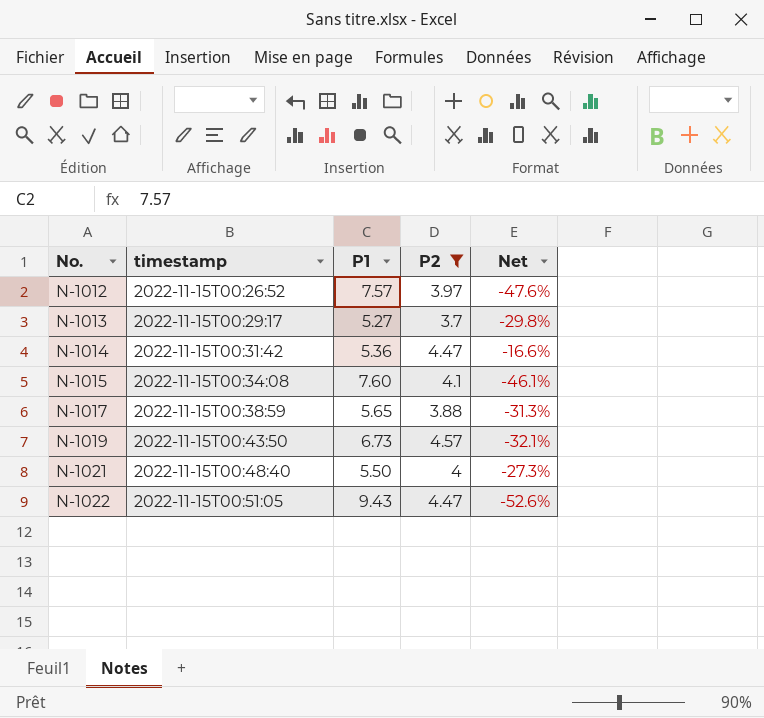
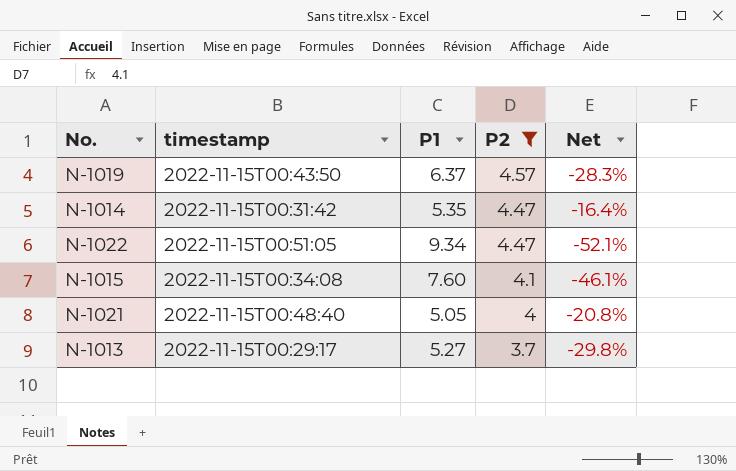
row order: No. ascending -> P2 descending
row N-1012: 2022-11-15T00:26:52 | 7.57 | 3.97 | -47.6% -> none
row N-1017: 2022-11-15T00:38:59 | 5.65 | 3.88 | -31.3% -> none
N-1019 | P1: 6.73 -> 6.37
N-1019 | Net: -32.1% -> -28.3%
N-1014 | P1: 5.36 -> 5.35
N-1014 | Net: -16.6% -> -16.4%
N-1022 | P1: 9.43 -> 9.34
N-1022 | Net: -52.6% -> -52.1%
N-1021 | P1: 5.50 -> 5.05
N-1021 | Net: -27.3% -> -20.8%

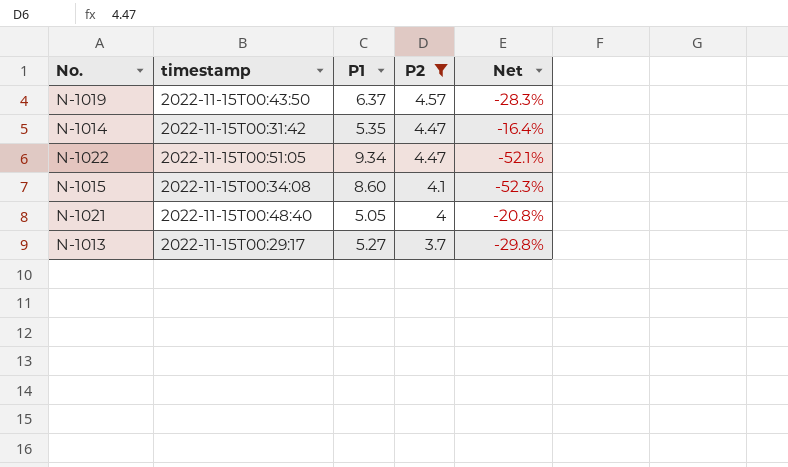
N-1015 | P1: 7.60 -> 8.60
N-1015 | Net: -46.1% -> -52.3%

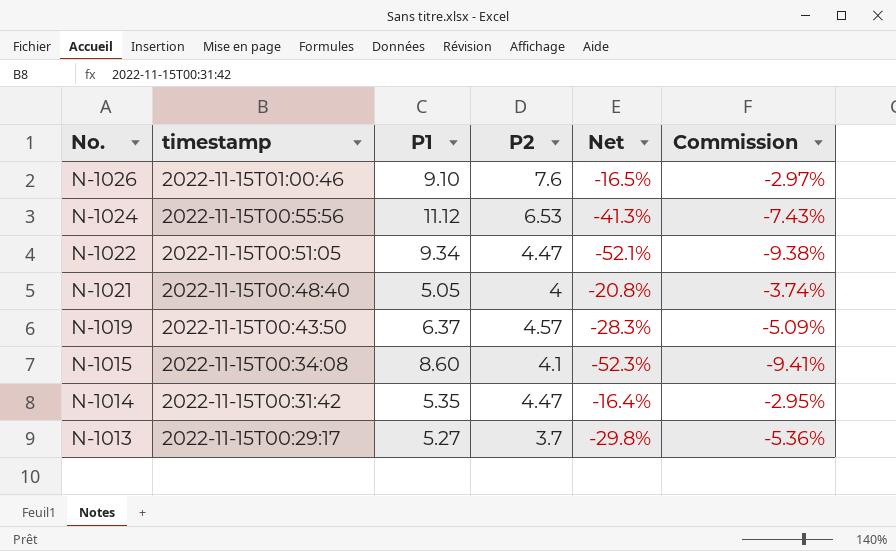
filter: P2 <= 4.57 -> none
row order: P2 descending -> No. descending
column Commission | formula: none -> [Net] * 0.18

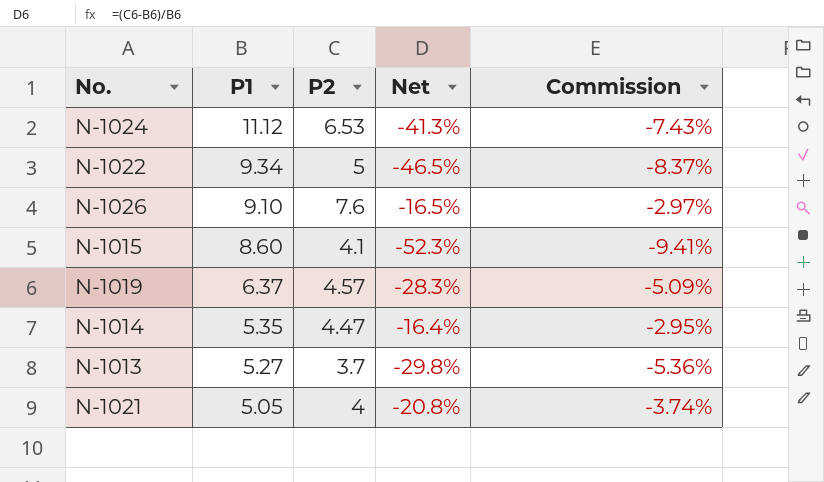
row order: No. descending -> P1 descending
column timestamp | position: 2 -> none
N-1022 | P2: 4.47 -> 5
N-1022 | Net: -52.1% -> -46.5%
N-1022 | Commission: -9.38% -> -8.37%

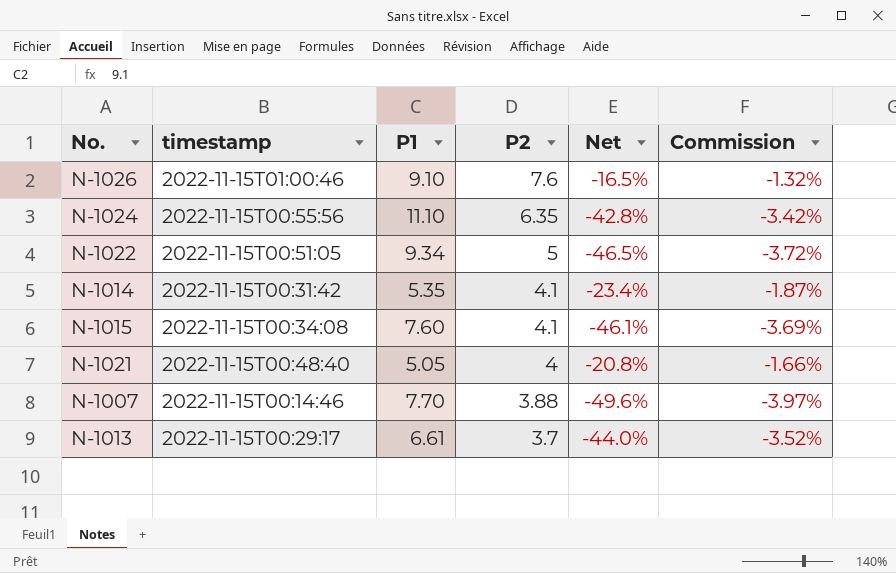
row order: P1 descending -> P2 descending
column timestamp | position: none -> 2
column Commission | formula: [Net] * 0.18 -> [Net] * 0.08
row N-1019: 6.37 | 4.57 | -28.3% | -5.09% -> none
N-1024 | P1: 11.12 -> 11.10
N-1024 | P2: 6.53 -> 6.35
N-1024 | Net: -41.3% -> -42.8%
N-1014 | P2: 4.47 -> 4.1
N-1014 | Net: -16.4% -> -23.4%
N-1015 | P1: 8.60 -> 7.60
N-1015 | Net: -52.3% -> -46.1%
row N-1007: none -> 2022-11-15T00:14:46 | 7.70 | 3.88 | -49.6% | -3.97%
N-1013 | P1: 5.27 -> 6.61
N-1013 | Net: -29.8% -> -44.0%

